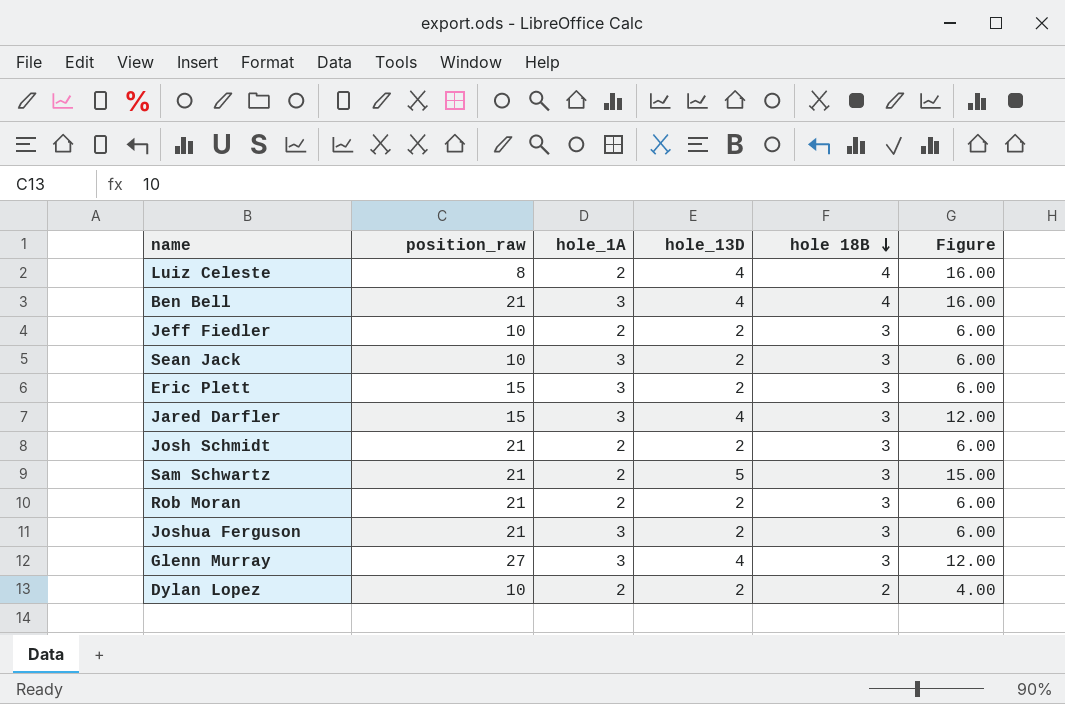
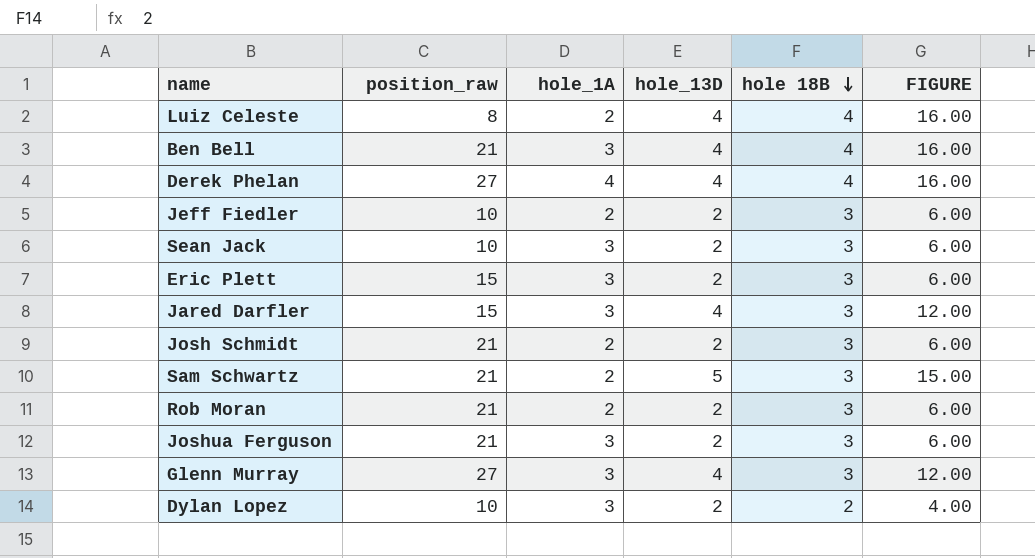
column name: Figure -> FIGURE
row Derek Phelan: none -> 27 | 4 | 4 | 4 | 16.00
Dylan Lopez | hole_1A: 2 -> 3

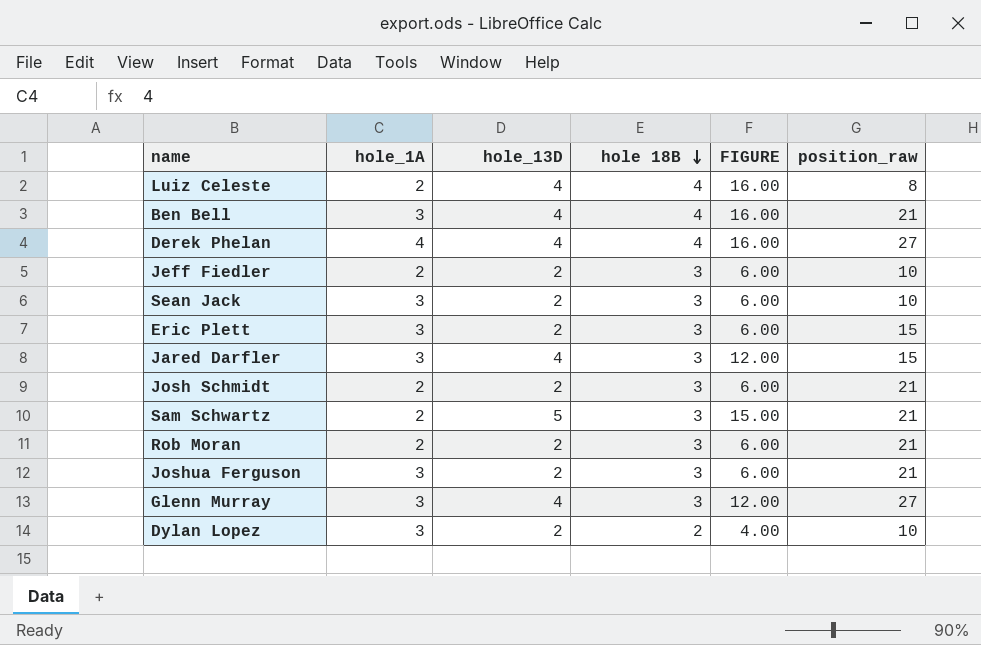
column position_raw | position: 2 -> 6

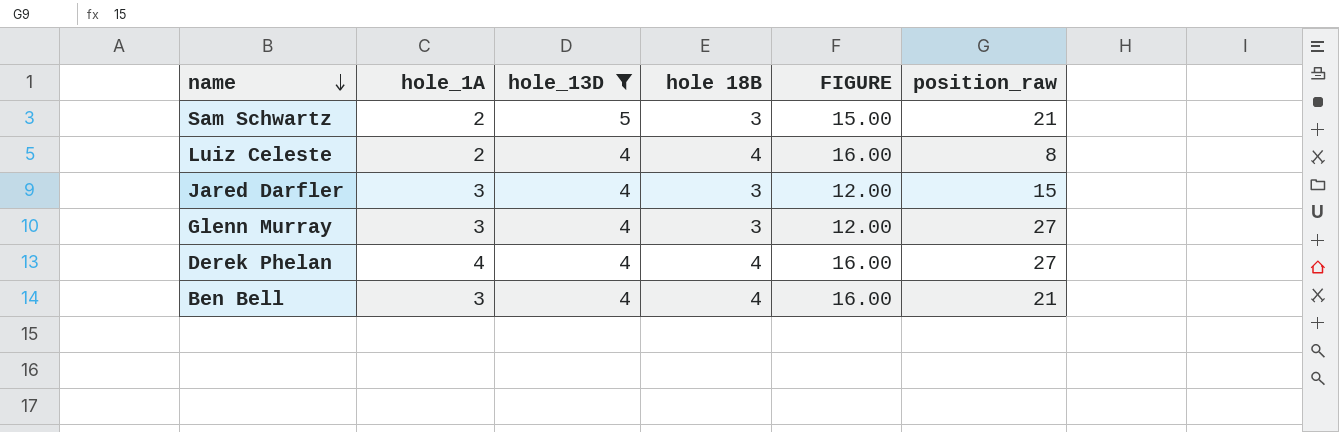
filter: none -> hole_13D != 2
row order: hole 18B descending -> name descending

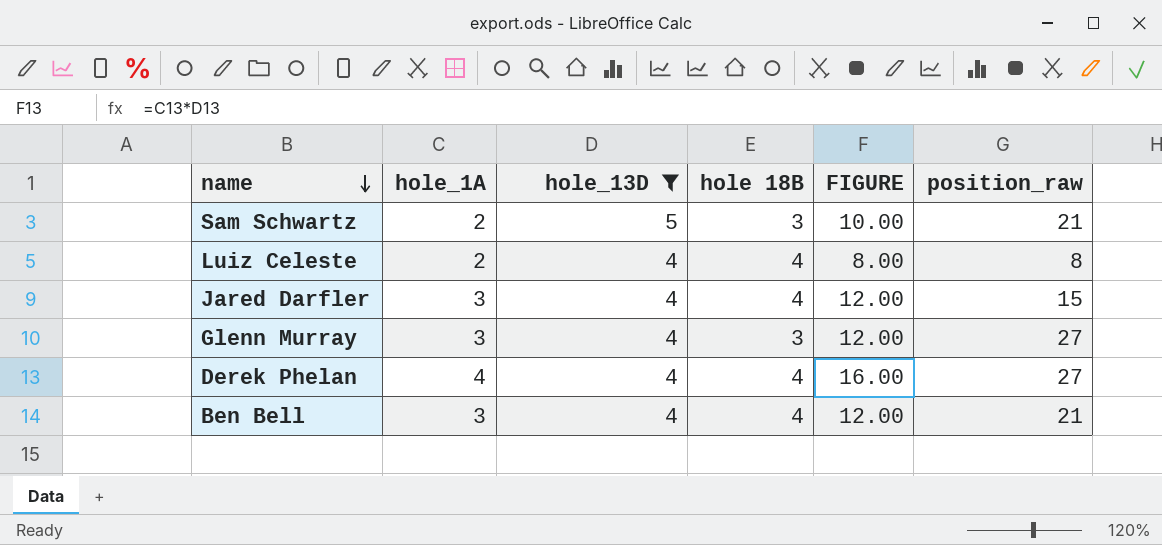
column FIGURE | formula: [hole_13D] * [hole 18B] -> [hole_1A] * [hole_13D]
Jared Darfler | hole 18B: 3 -> 4

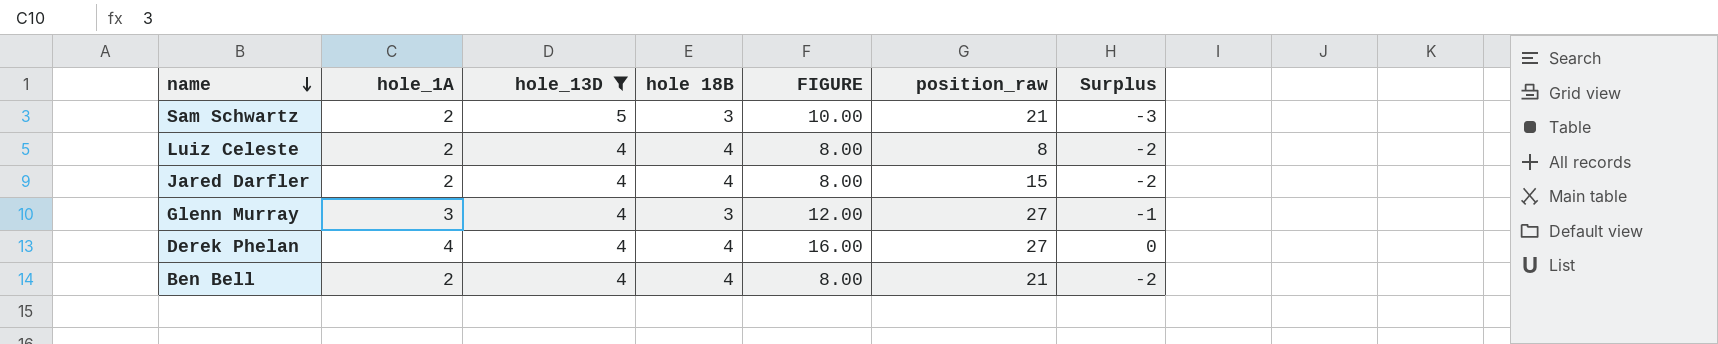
column Surplus | formula: none -> [hole_1A] - [hole_13D]
Jared Darfler | hole_1A: 3 -> 2
Jared Darfler | FIGURE: 12.00 -> 8.00
Ben Bell | hole_1A: 3 -> 2
Ben Bell | FIGURE: 12.00 -> 8.00

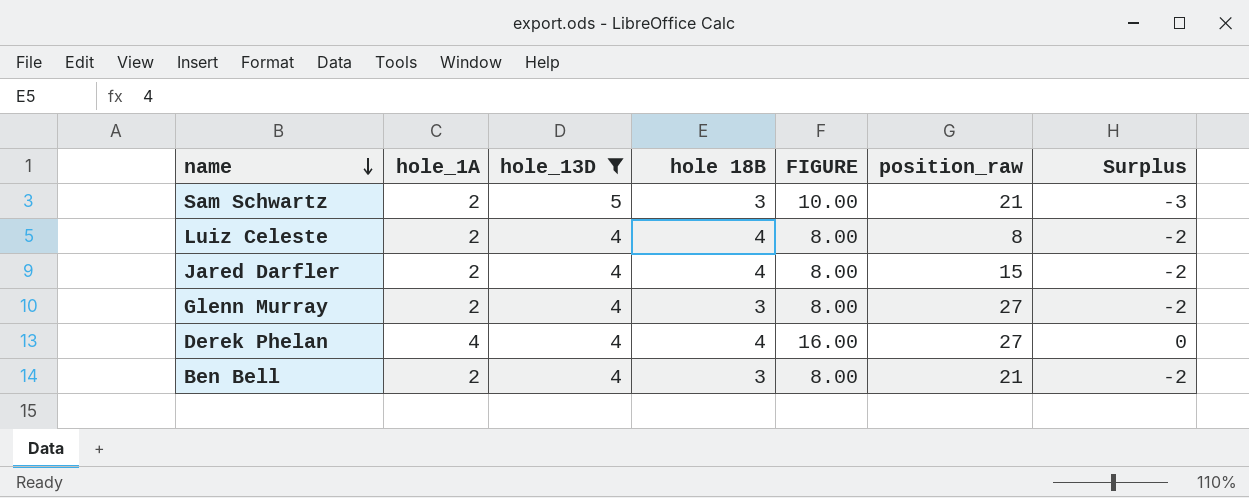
Glenn Murray | hole_1A: 3 -> 2
Glenn Murray | FIGURE: 12.00 -> 8.00
Glenn Murray | Surplus: -1 -> -2
Ben Bell | hole 18B: 4 -> 3

